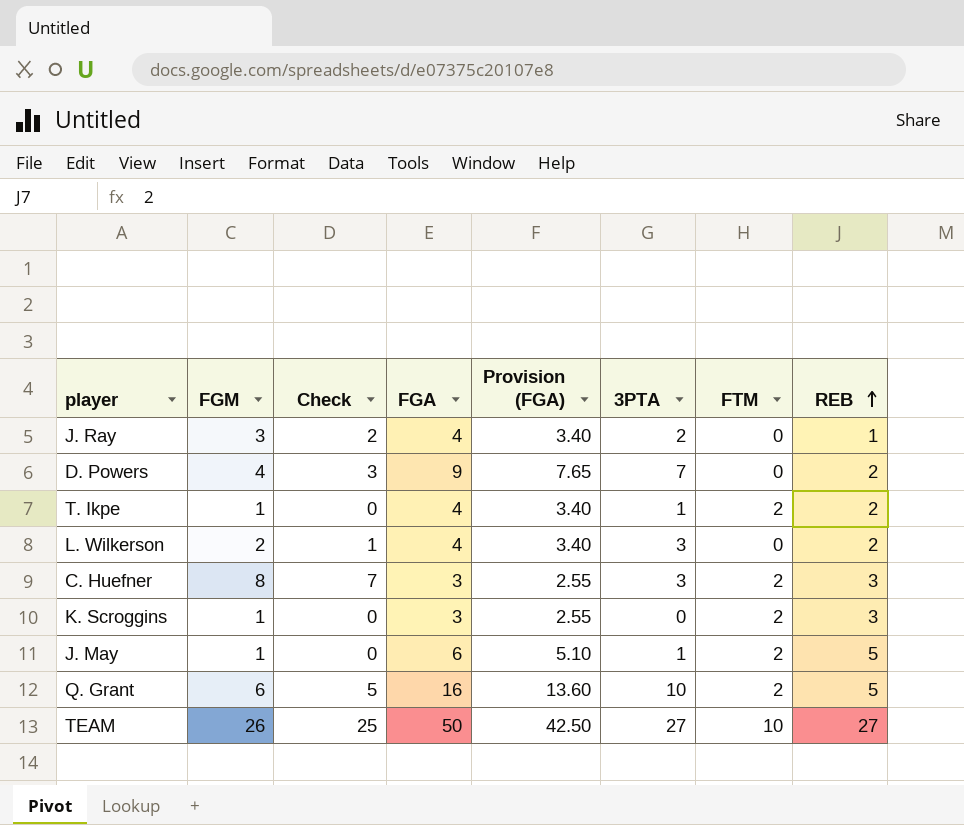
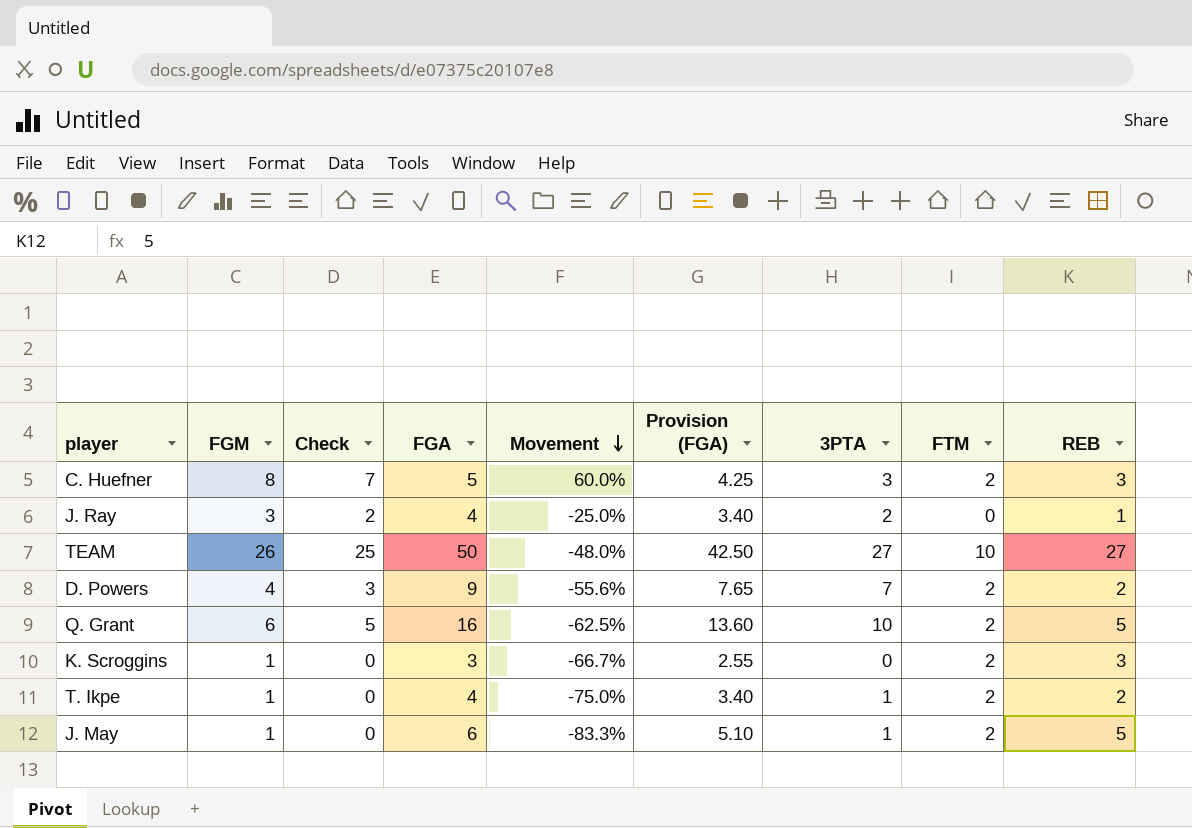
row order: REB ascending -> Movement descending
column Movement | formula: none -> ([FGM] - [FGA]) / [FGA]
row L. Wilkerson: 2 | 1 | 4 | 3.40 | 3 | 0 | 2 -> none
C. Huefner | FGA: 3 -> 5
C. Huefner | Provision (FGA): 2.55 -> 4.25
D. Powers | FTM: 0 -> 2

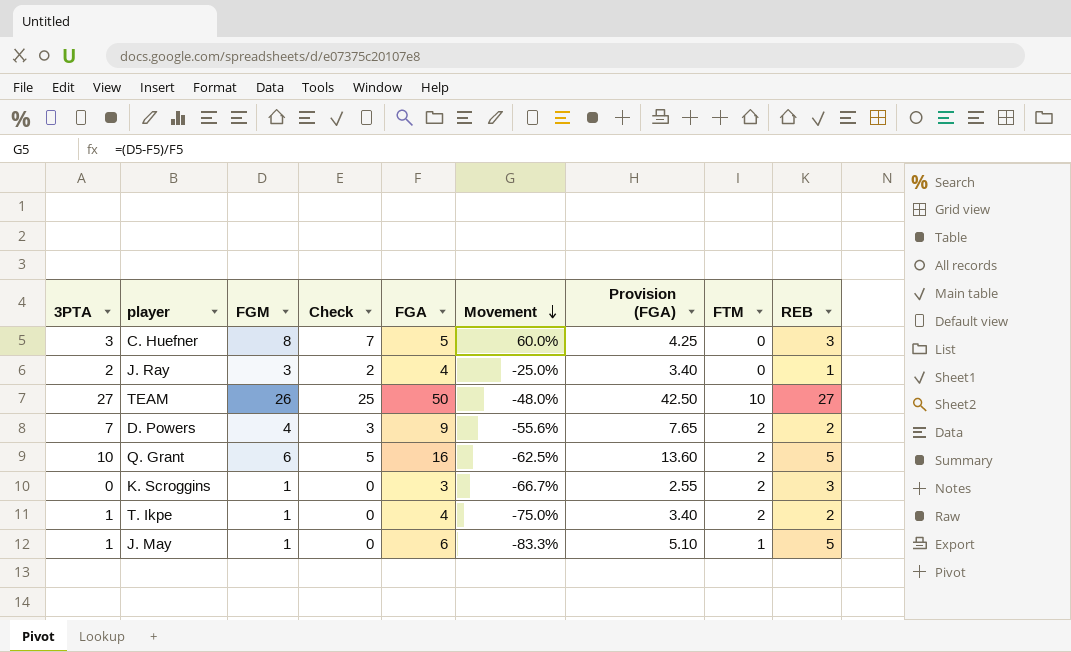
column 3PTA | position: 7 -> 1
C. Huefner | FTM: 2 -> 0
J. May | FTM: 2 -> 1

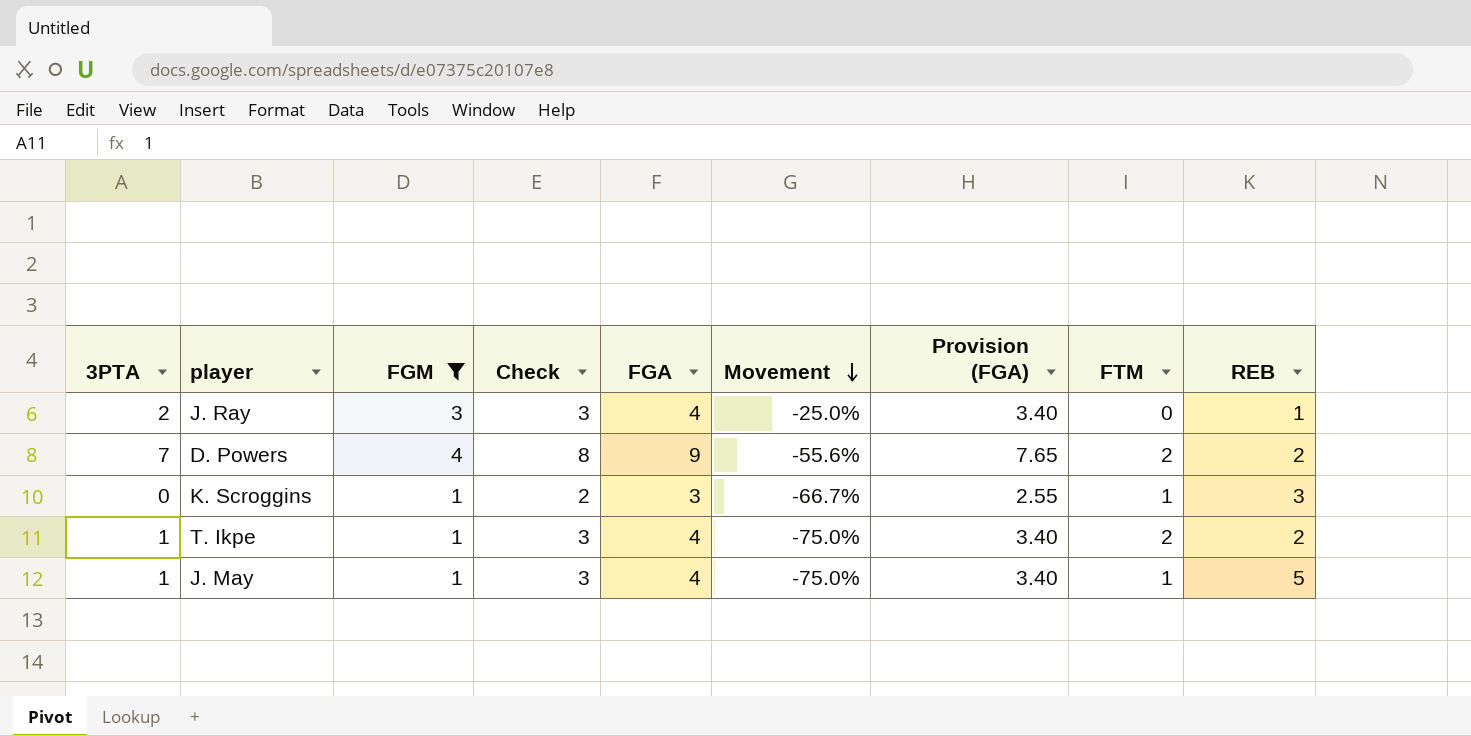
filter: none -> FGM <= 4
column Check | formula: [FGM] - 1 -> [FGA] - 1
K. Scroggins | FTM: 2 -> 1
J. May | FGA: 6 -> 4
J. May | Movement: -83.3% -> -75.0%
J. May | Provision (FGA): 5.10 -> 3.40

